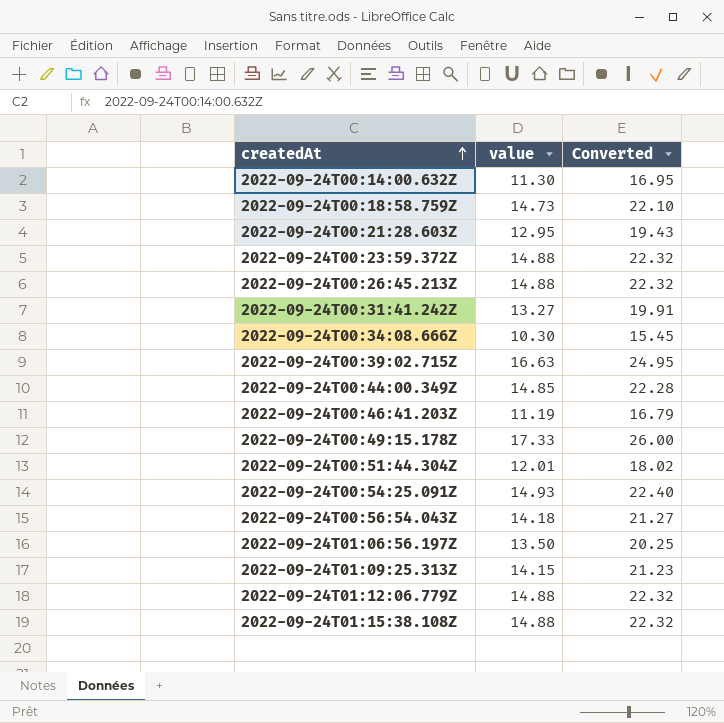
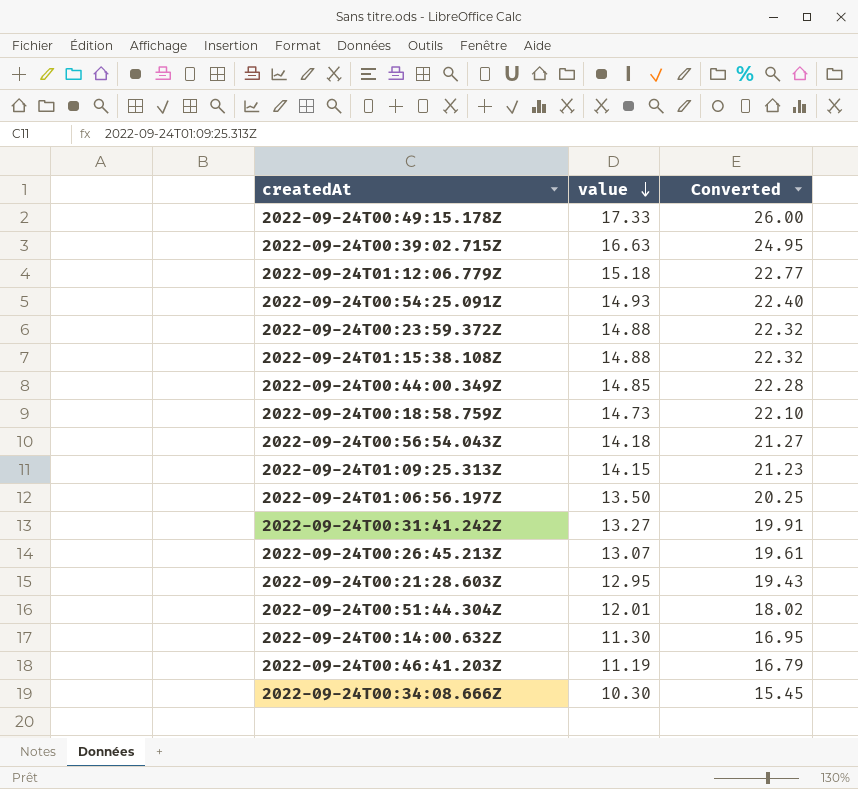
row order: createdAt ascending -> value descending
2022-09-24T01:12:06.779Z | value: 14.88 -> 15.18
2022-09-24T01:12:06.779Z | Converted: 22.32 -> 22.77
2022-09-24T00:26:45.213Z | value: 14.88 -> 13.07
2022-09-24T00:26:45.213Z | Converted: 22.32 -> 19.61

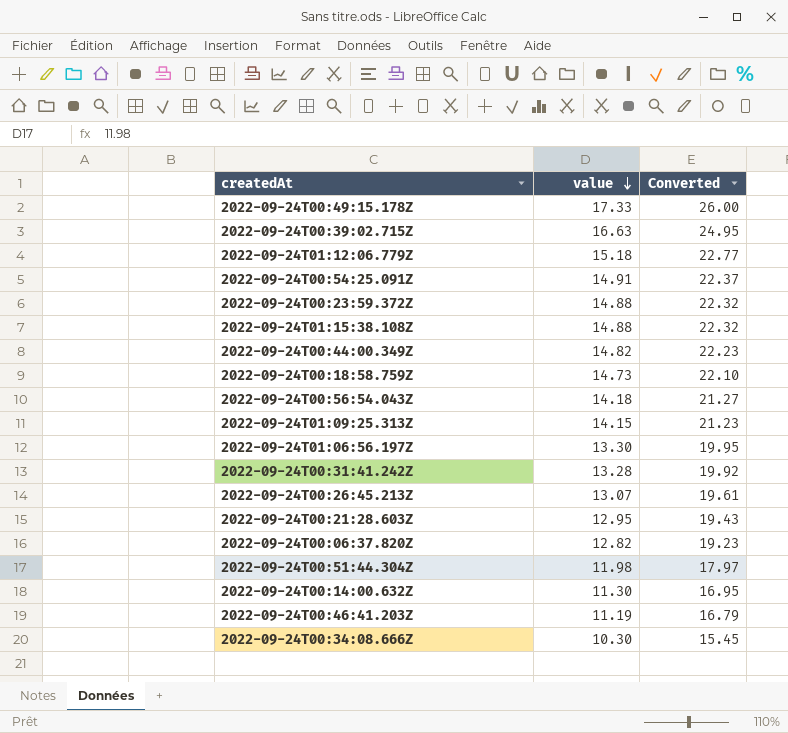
2022-09-24T00:54:25.091Z | value: 14.93 -> 14.91
2022-09-24T00:54:25.091Z | Converted: 22.40 -> 22.37
2022-09-24T00:44:00.349Z | value: 14.85 -> 14.82
2022-09-24T00:44:00.349Z | Converted: 22.28 -> 22.23
2022-09-24T01:06:56.197Z | value: 13.50 -> 13.30
2022-09-24T01:06:56.197Z | Converted: 20.25 -> 19.95
2022-09-24T00:31:41.242Z | value: 13.27 -> 13.28
2022-09-24T00:31:41.242Z | Converted: 19.91 -> 19.92
row 2022-09-24T00:06:37.820Z: none -> 12.82 | 19.23
2022-09-24T00:51:44.304Z | value: 12.01 -> 11.98
2022-09-24T00:51:44.304Z | Converted: 18.02 -> 17.97

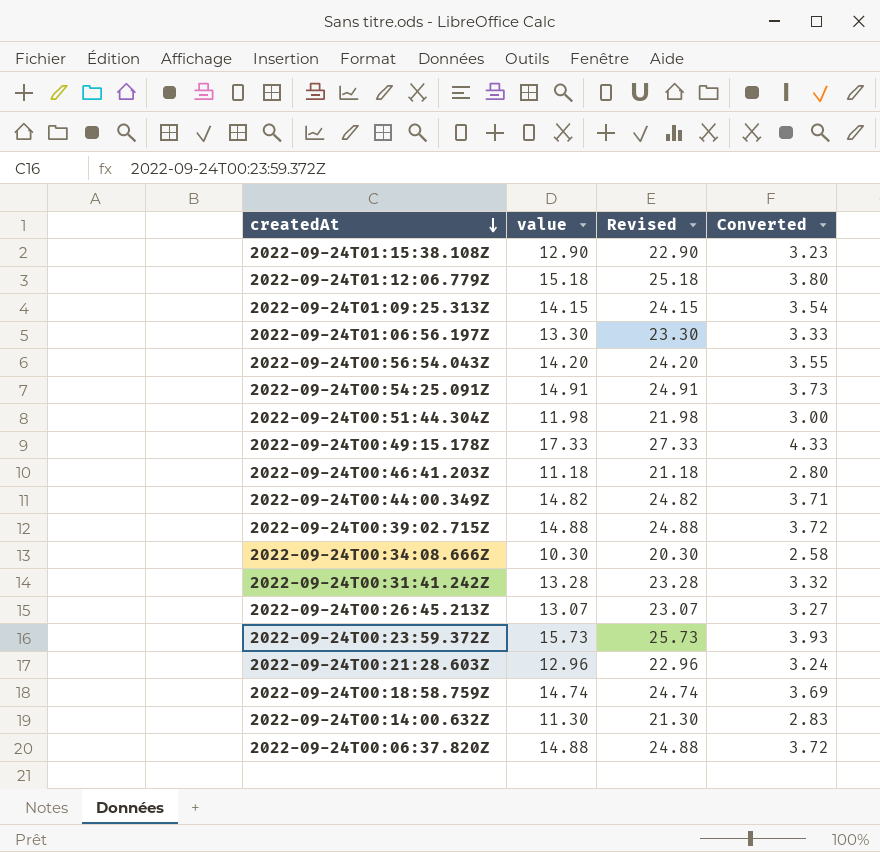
row order: value descending -> createdAt descending
column Revised | formula: none -> [value] + 10
column Converted | formula: [value] * 1.5 -> [value] * 0.25
2022-09-24T01:15:38.108Z | value: 14.88 -> 12.90
2022-09-24T00:56:54.043Z | value: 14.18 -> 14.20
2022-09-24T00:46:41.203Z | value: 11.19 -> 11.18
2022-09-24T00:39:02.715Z | value: 16.63 -> 14.88
2022-09-24T00:23:59.372Z | value: 14.88 -> 15.73
2022-09-24T00:21:28.603Z | value: 12.95 -> 12.96
2022-09-24T00:18:58.759Z | value: 14.73 -> 14.74
2022-09-24T00:06:37.820Z | value: 12.82 -> 14.88

